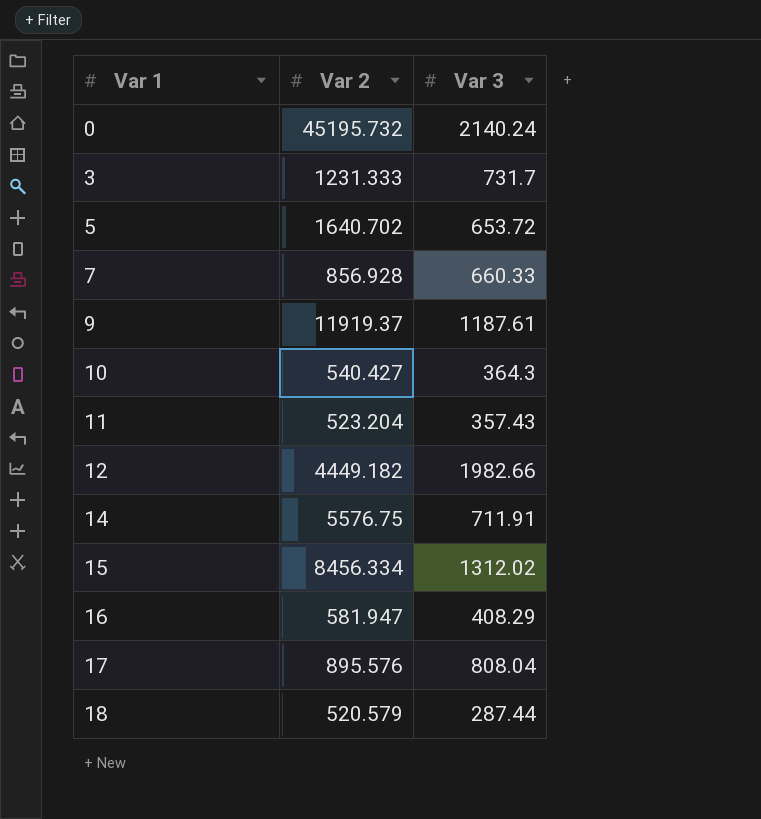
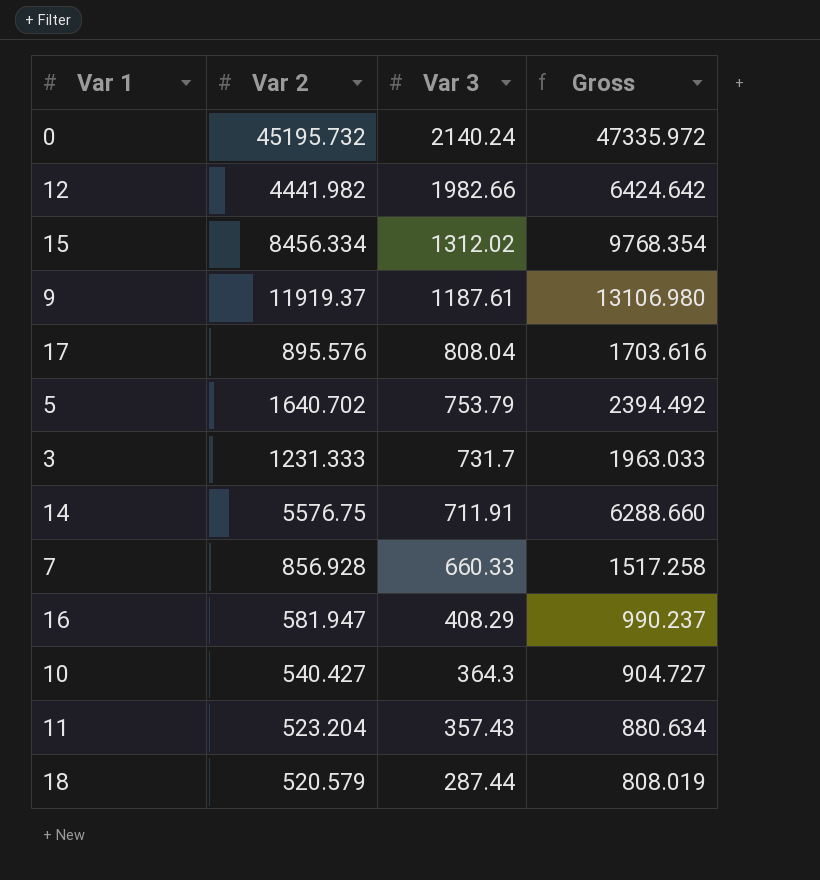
row order: Var 1 ascending -> Var 3 descending
column Gross | formula: none -> [Var 2] + [Var 3]
12 | Var 2: 4449.182 -> 4441.982
5 | Var 3: 653.72 -> 753.79

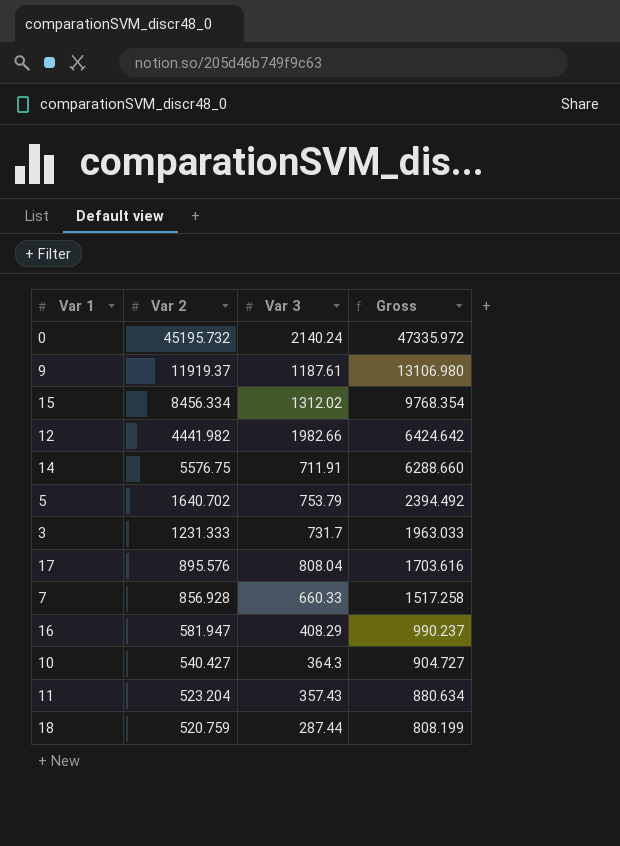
row order: Var 3 descending -> Gross descending
18 | Var 2: 520.579 -> 520.759
18 | Gross: 808.019 -> 808.199

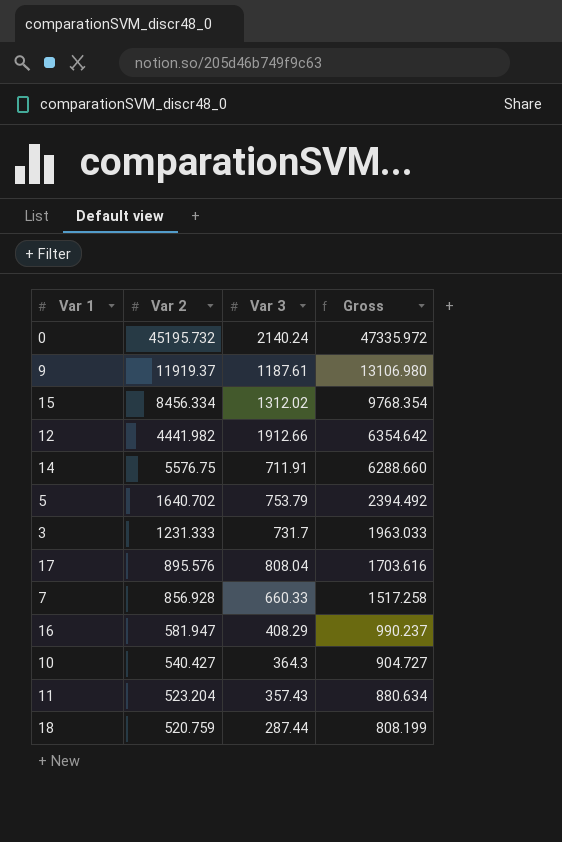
12 | Var 3: 1982.66 -> 1912.66
12 | Gross: 6424.642 -> 6354.642

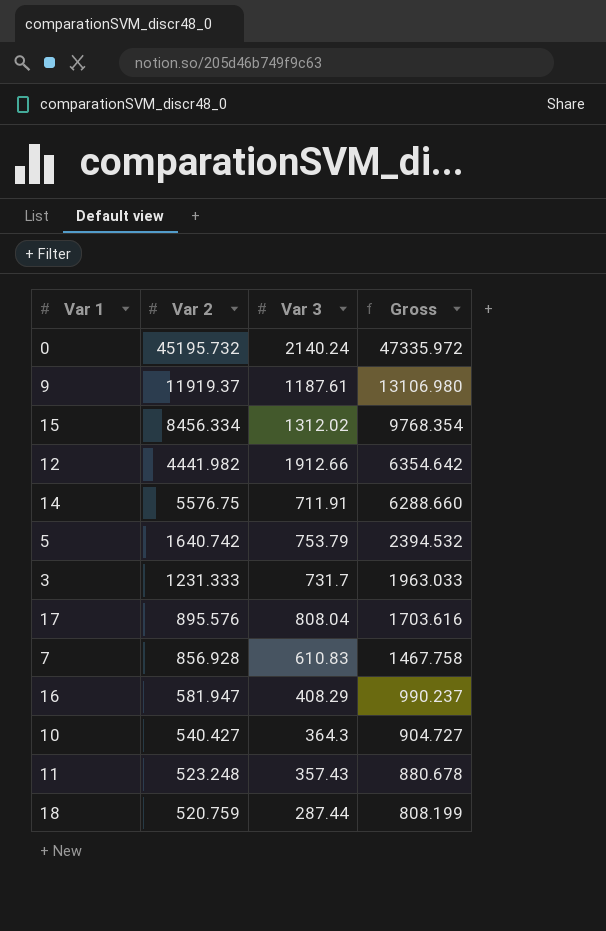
5 | Var 2: 1640.702 -> 1640.742
5 | Gross: 2394.492 -> 2394.532
7 | Var 3: 660.33 -> 610.83
7 | Gross: 1517.258 -> 1467.758
11 | Var 2: 523.204 -> 523.248
11 | Gross: 880.634 -> 880.678

